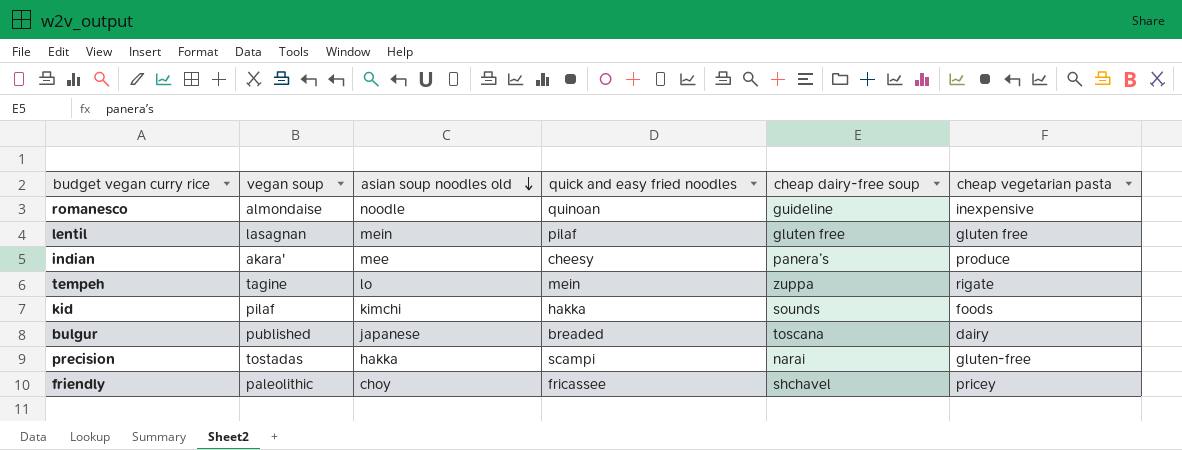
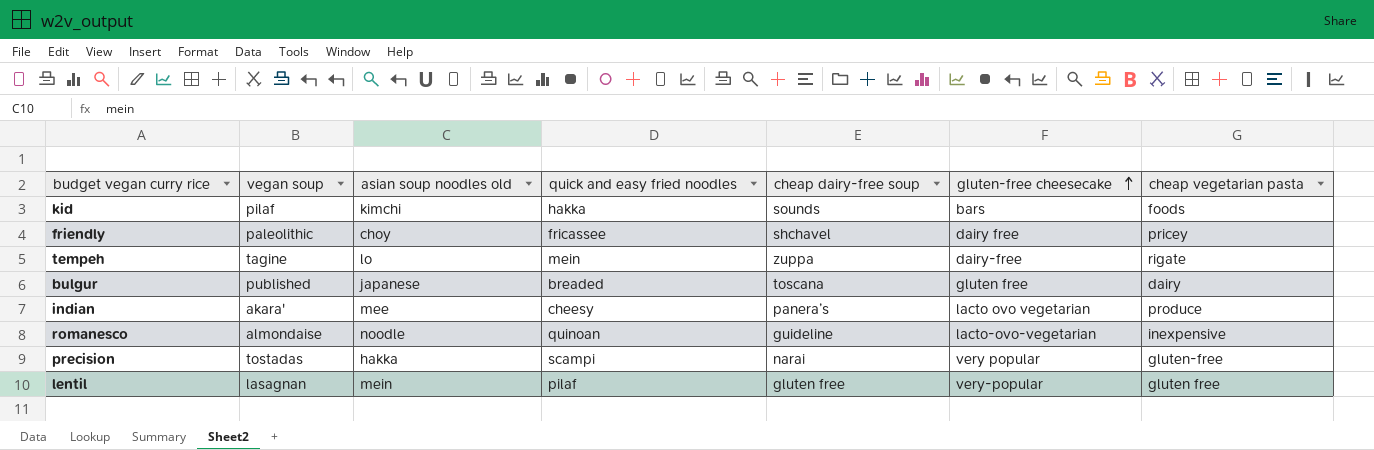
row order: asian soup noodles old descending -> gluten-free cheesecake ascending
column gluten-free cheesecake | position: none -> 6

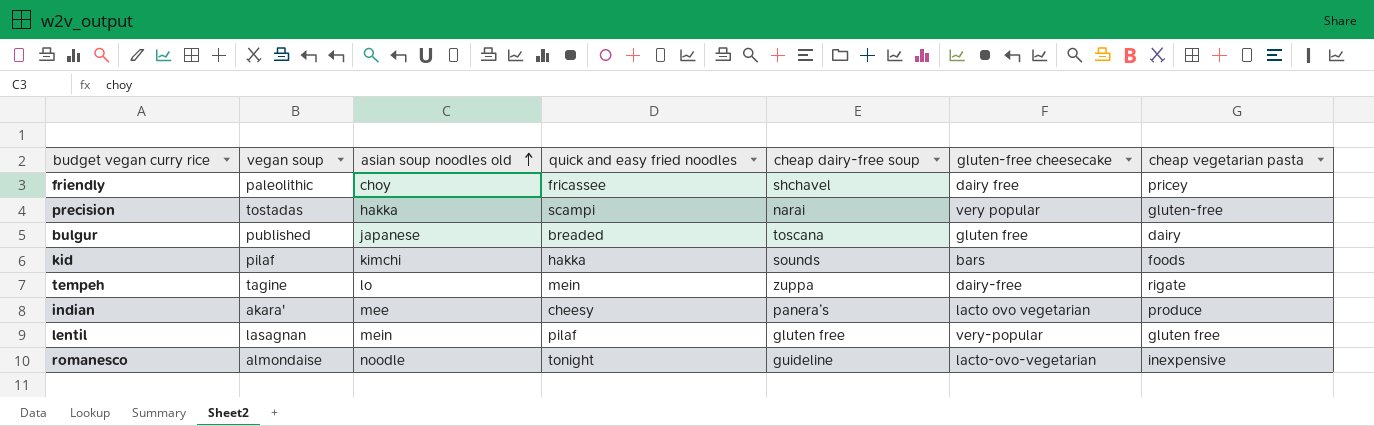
row order: gluten-free cheesecake ascending -> asian soup noodles old ascending
romanesco | quick and easy fried noodles: quinoan -> tonight

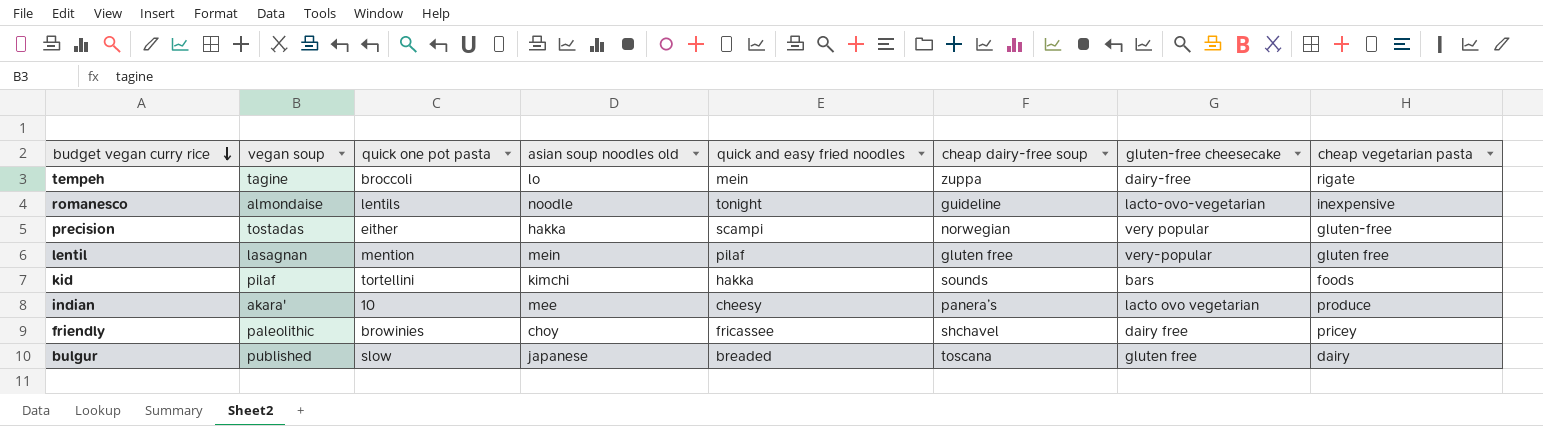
row order: asian soup noodles old ascending -> budget vegan curry rice descending
column quick one pot pasta | position: none -> 3
precision | cheap dairy-free soup: narai -> norwegian

